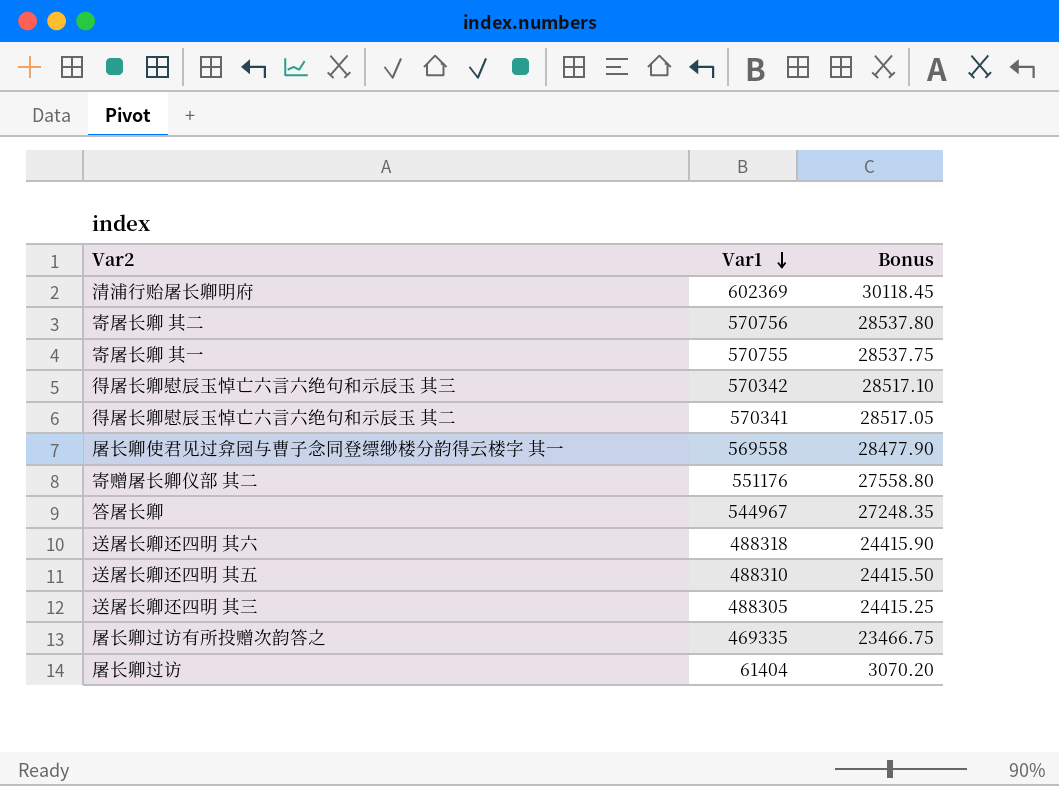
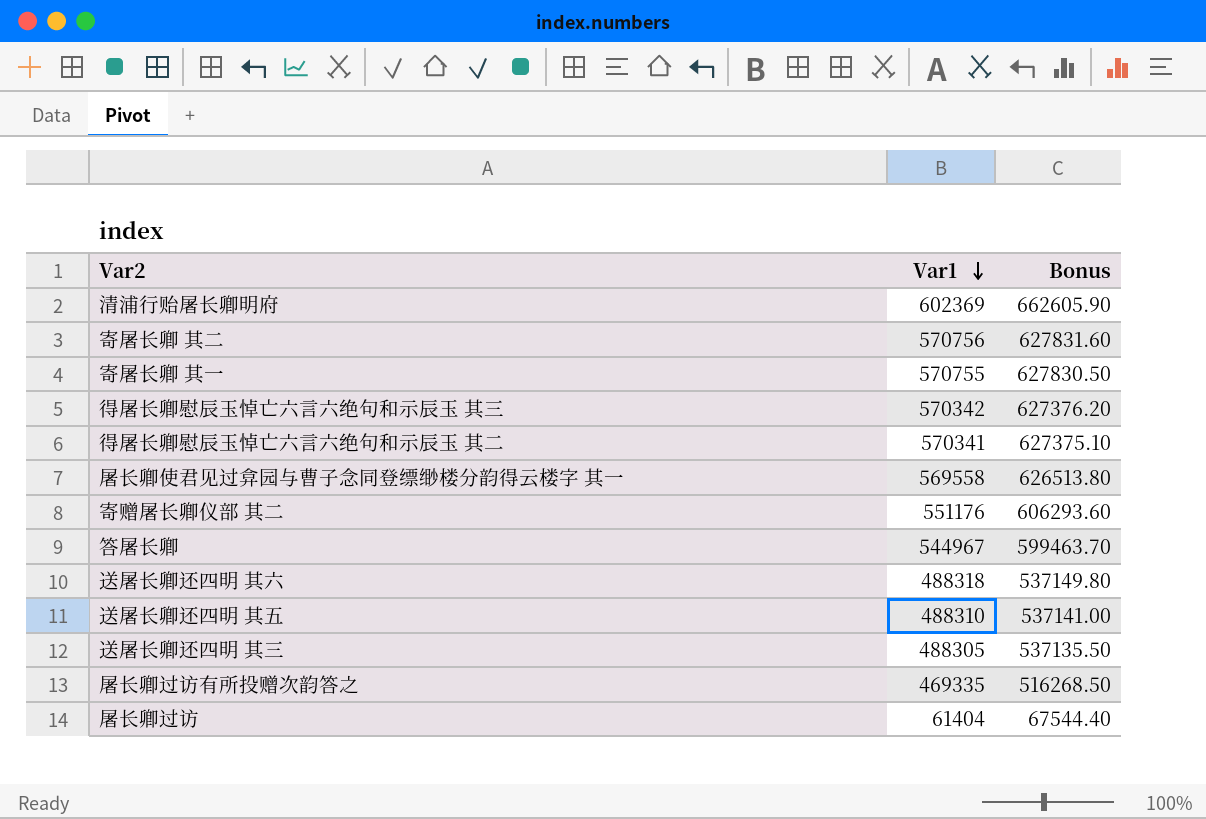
column Bonus | formula: [Var1] * 0.05 -> [Var1] * 1.1

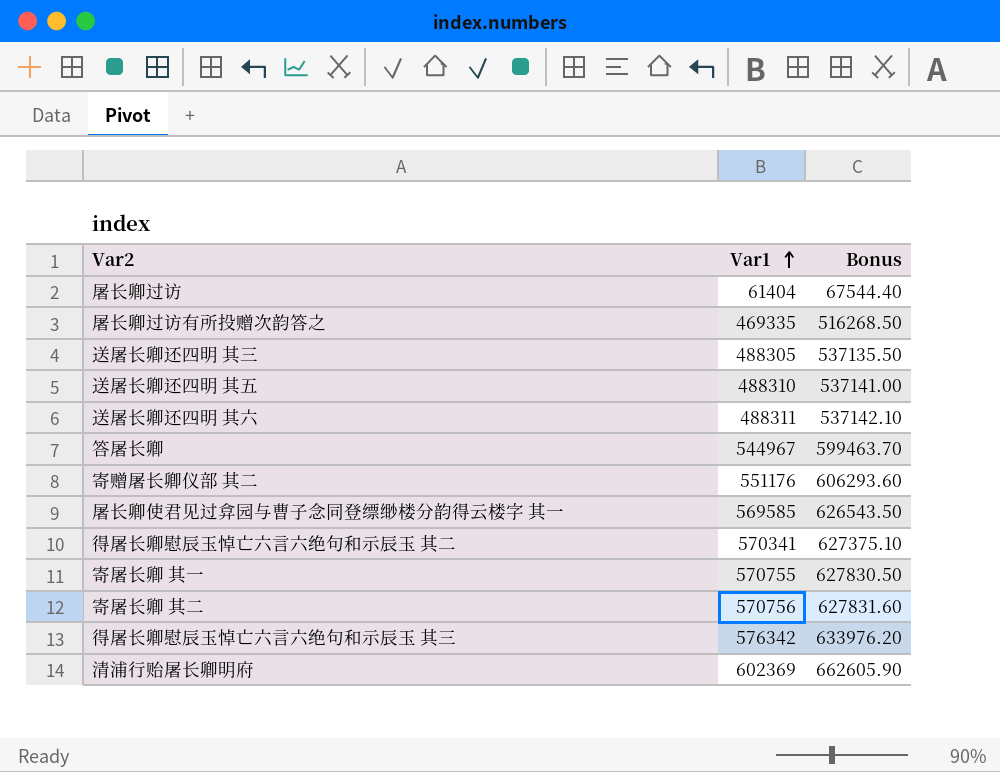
row order: Var1 descending -> Var1 ascending
送屠长卿还四明 其六 | Var1: 488318 -> 488311
送屠长卿还四明 其六 | Bonus: 537149.80 -> 537142.10
屠长卿使君见过弇园与曹子念同登缥缈楼分韵得云楼字 其一 | Var1: 569558 -> 569585
屠长卿使君见过弇园与曹子念同登缥缈楼分韵得云楼字 其一 | Bonus: 626513.80 -> 626543.50
得屠长卿慰辰玉悼亡六言六绝句和示辰玉 其三 | Var1: 570342 -> 576342
得屠长卿慰辰玉悼亡六言六绝句和示辰玉 其三 | Bonus: 627376.20 -> 633976.20

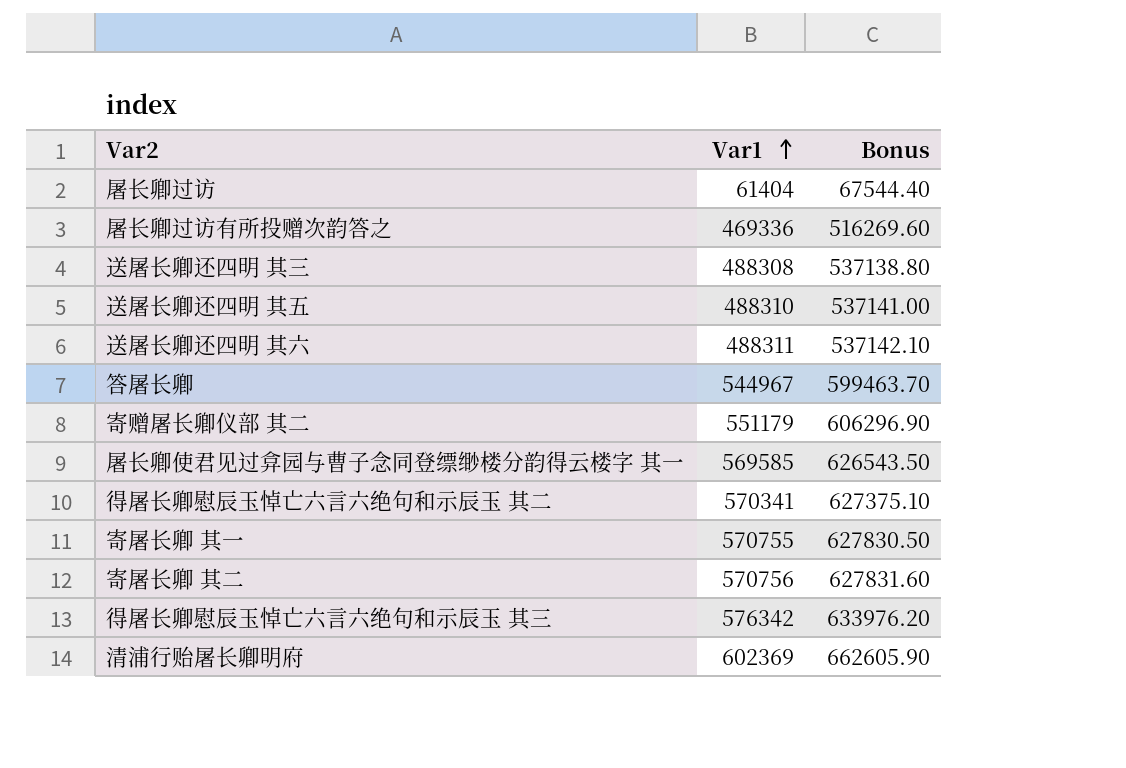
屠长卿过访有所投赠次韵答之 | Var1: 469335 -> 469336
屠长卿过访有所投赠次韵答之 | Bonus: 516268.50 -> 516269.60
送屠长卿还四明 其三 | Var1: 488305 -> 488308
送屠长卿还四明 其三 | Bonus: 537135.50 -> 537138.80
寄赠屠长卿仪部 其二 | Var1: 551176 -> 551179
寄赠屠长卿仪部 其二 | Bonus: 606293.60 -> 606296.90

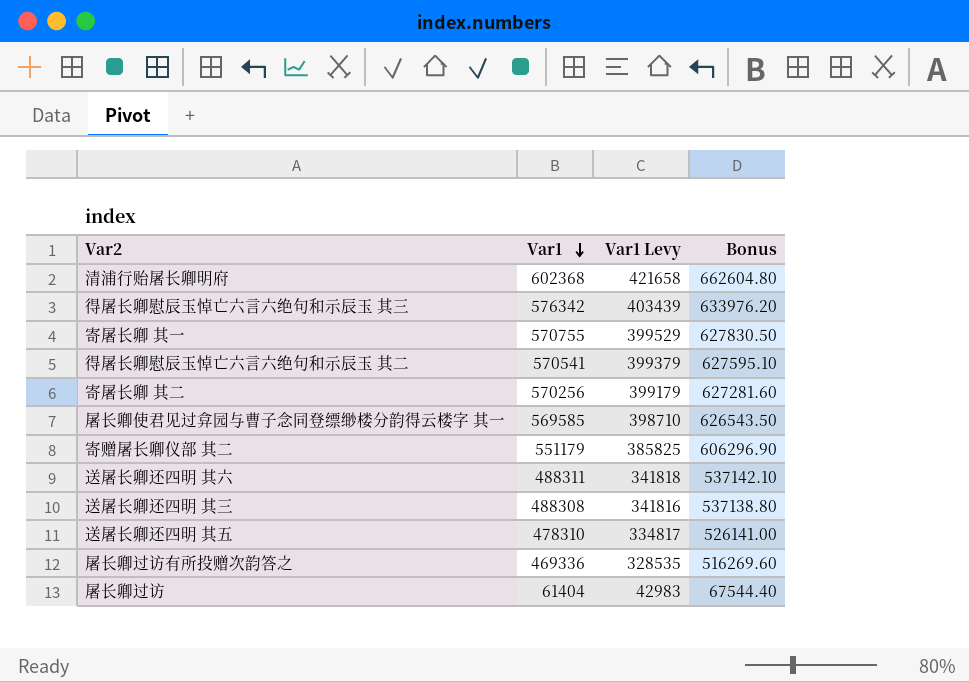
row order: Var1 ascending -> Var1 descending
column Var1 Levy | formula: none -> [Var1] * 0.7
row 答屠长卿: 544967 | 599463.70 -> none
清浦行贻屠长卿明府 | Var1: 602369 -> 602368
清浦行贻屠长卿明府 | Bonus: 662605.90 -> 662604.80
得屠长卿慰辰玉悼亡六言六绝句和示辰玉 其二 | Var1: 570341 -> 570541
得屠长卿慰辰玉悼亡六言六绝句和示辰玉 其二 | Bonus: 627375.10 -> 627595.10
寄屠长卿 其二 | Var1: 570756 -> 570256
寄屠长卿 其二 | Bonus: 627831.60 -> 627281.60
送屠长卿还四明 其五 | Var1: 488310 -> 478310
送屠长卿还四明 其五 | Bonus: 537141.00 -> 526141.00

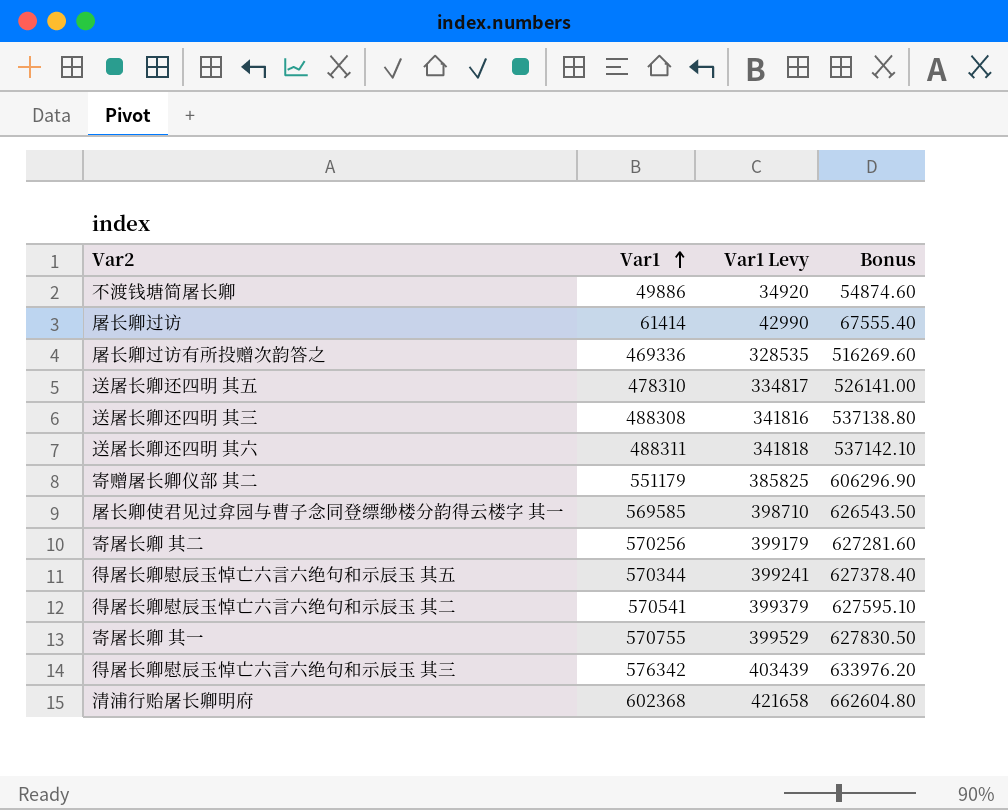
row order: Var1 descending -> Var1 ascending
row 不渡钱塘简屠长卿: none -> 49886 | 34920 | 54874.60
屠长卿过访 | Var1: 61404 -> 61414
屠长卿过访 | Var1 Levy: 42983 -> 42990
屠长卿过访 | Bonus: 67544.40 -> 67555.40
row 得屠长卿慰辰玉悼亡六言六绝句和示辰玉 其五: none -> 570344 | 399241 | 627378.40

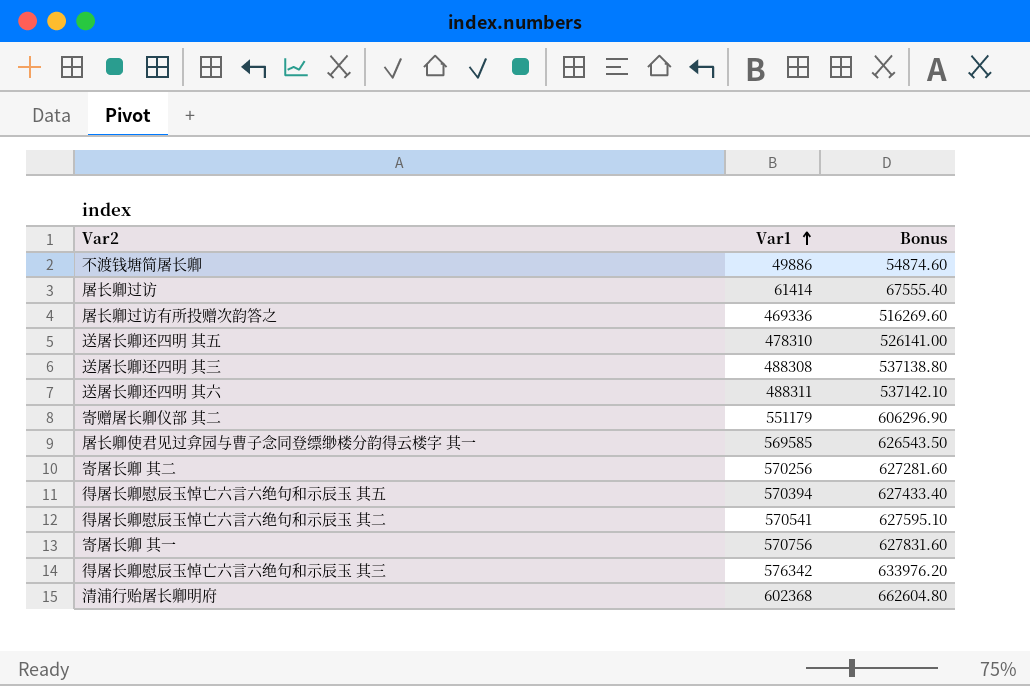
column Var1 Levy | formula: [Var1] * 0.7 -> none
得屠长卿慰辰玉悼亡六言六绝句和示辰玉 其五 | Var1: 570344 -> 570394
得屠长卿慰辰玉悼亡六言六绝句和示辰玉 其五 | Bonus: 627378.40 -> 627433.40
寄屠长卿 其一 | Var1: 570755 -> 570756
寄屠长卿 其一 | Bonus: 627830.50 -> 627831.60

